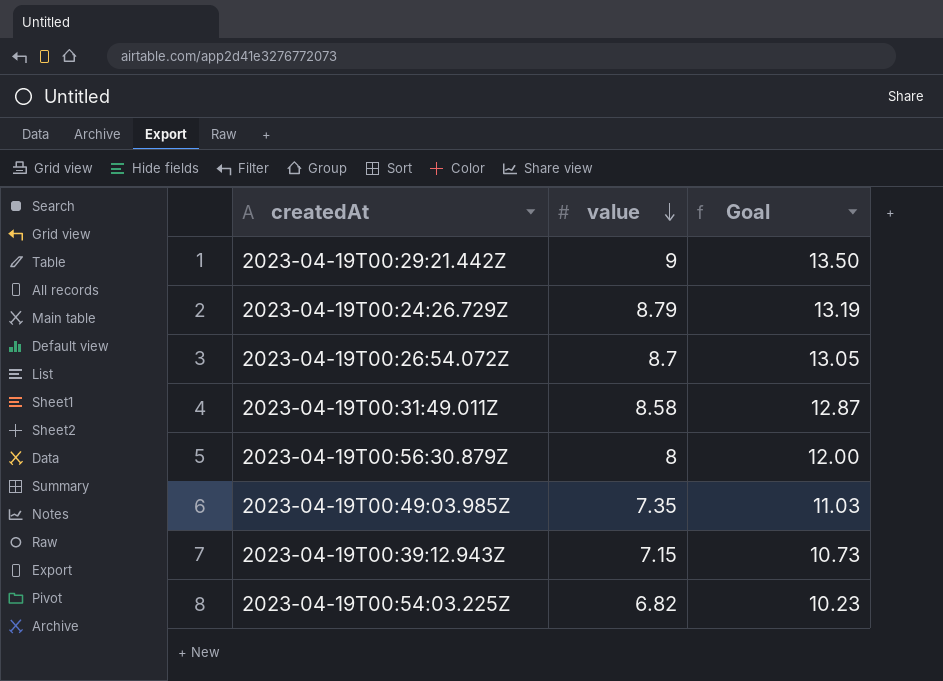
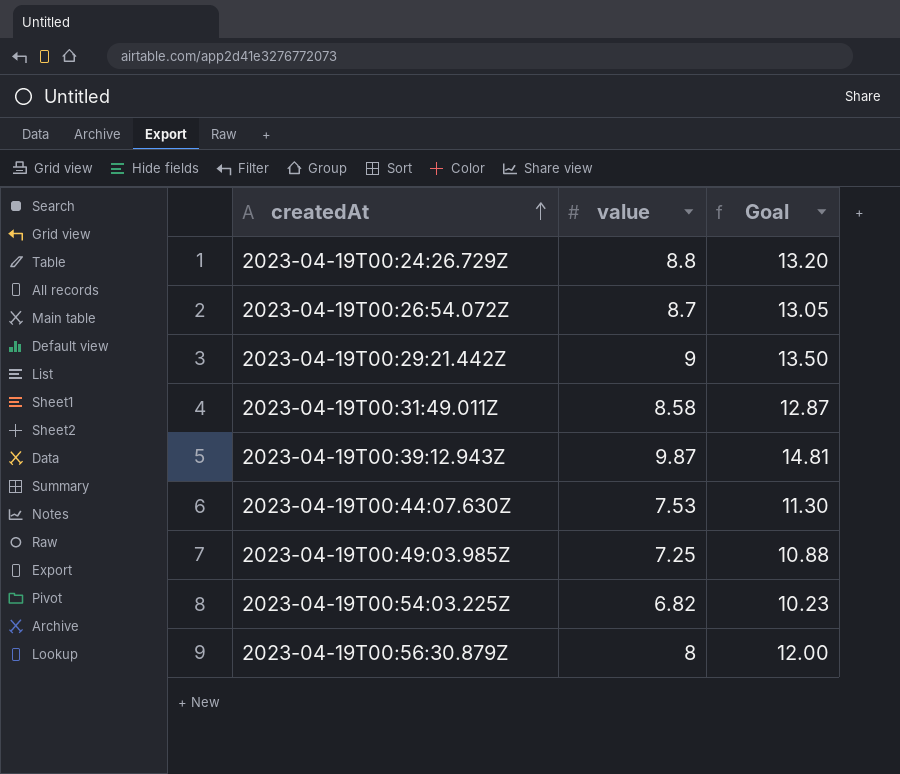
row order: value descending -> createdAt ascending
2023-04-19T00:24:26.729Z | value: 8.79 -> 8.8
2023-04-19T00:24:26.729Z | Goal: 13.19 -> 13.20
2023-04-19T00:39:12.943Z | value: 7.15 -> 9.87
2023-04-19T00:39:12.943Z | Goal: 10.73 -> 14.81
row 2023-04-19T00:44:07.630Z: none -> 7.53 | 11.30
2023-04-19T00:49:03.985Z | value: 7.35 -> 7.25
2023-04-19T00:49:03.985Z | Goal: 11.03 -> 10.88

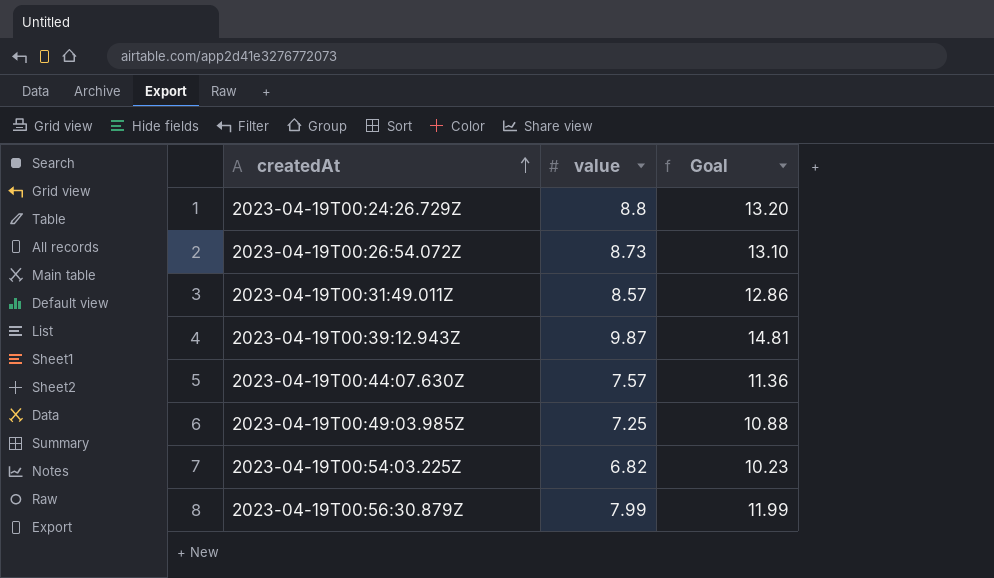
row 2023-04-19T00:29:21.442Z: 9 | 13.50 -> none
2023-04-19T00:26:54.072Z | value: 8.7 -> 8.73
2023-04-19T00:26:54.072Z | Goal: 13.05 -> 13.10
2023-04-19T00:31:49.011Z | value: 8.58 -> 8.57
2023-04-19T00:31:49.011Z | Goal: 12.87 -> 12.86
2023-04-19T00:44:07.630Z | value: 7.53 -> 7.57
2023-04-19T00:44:07.630Z | Goal: 11.30 -> 11.36
2023-04-19T00:56:30.879Z | value: 8 -> 7.99
2023-04-19T00:56:30.879Z | Goal: 12.00 -> 11.99

